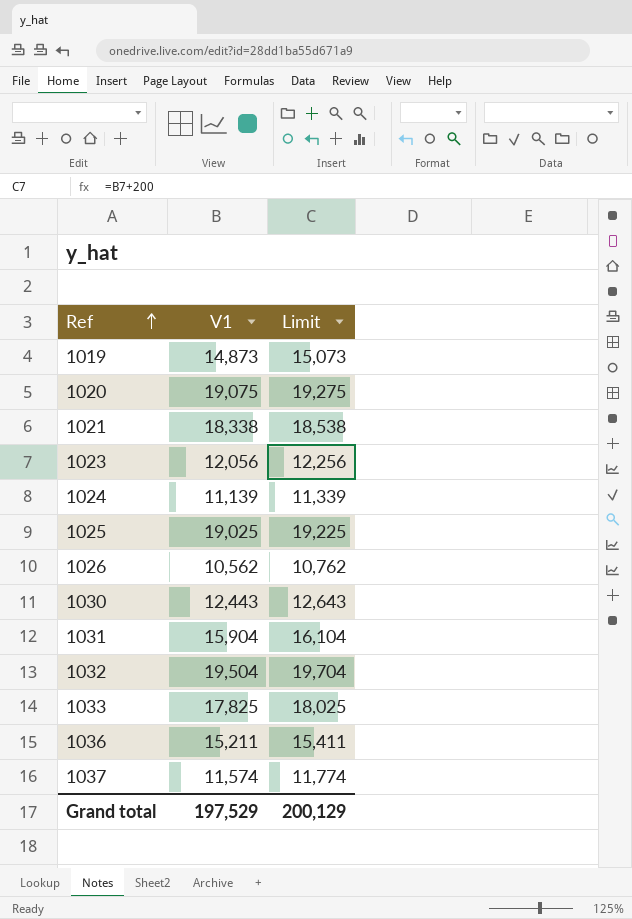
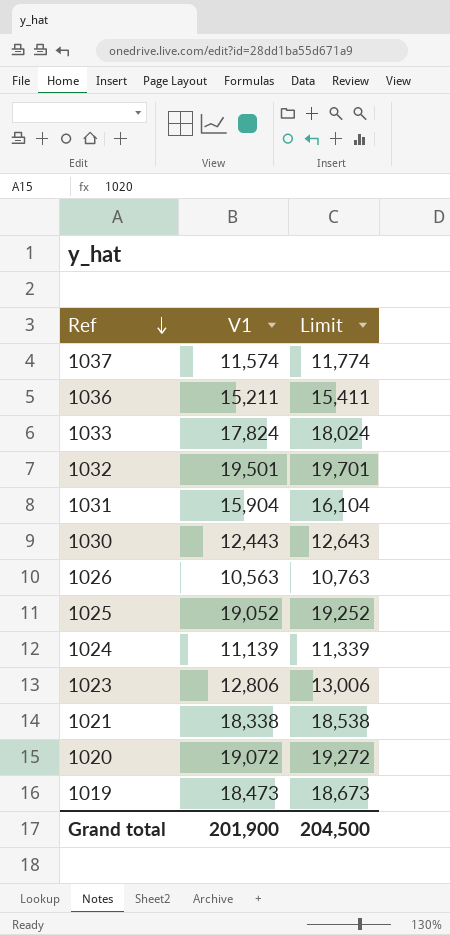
row order: Ref ascending -> Ref descending
1033 | V1: 17,825 -> 17,824
1033 | Limit: 18,025 -> 18,024
1032 | V1: 19,504 -> 19,501
1032 | Limit: 19,704 -> 19,701
1026 | V1: 10,562 -> 10,563
1026 | Limit: 10,762 -> 10,763
1025 | V1: 19,025 -> 19,052
1025 | Limit: 19,225 -> 19,252
1023 | V1: 12,056 -> 12,806
1023 | Limit: 12,256 -> 13,006
1020 | V1: 19,075 -> 19,072
1020 | Limit: 19,275 -> 19,272
1019 | V1: 14,873 -> 18,473
1019 | Limit: 15,073 -> 18,673
Grand total | V1: 197,529 -> 201,900
Grand total | Limit: 200,129 -> 204,500

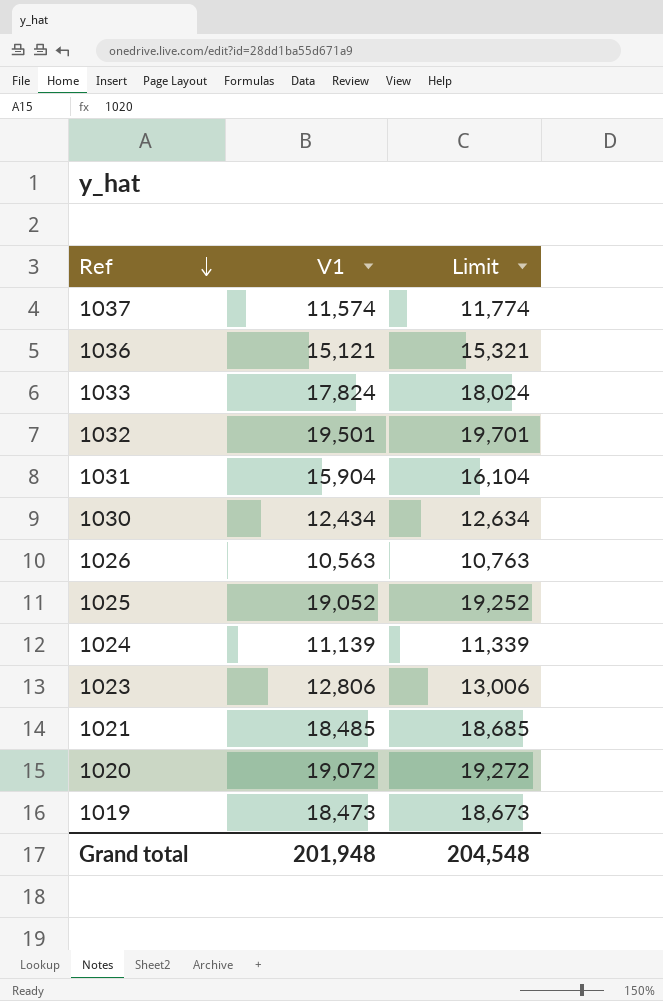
1036 | V1: 15,211 -> 15,121
1036 | Limit: 15,411 -> 15,321
1030 | V1: 12,443 -> 12,434
1030 | Limit: 12,643 -> 12,634
1021 | V1: 18,338 -> 18,485
1021 | Limit: 18,538 -> 18,685
Grand total | V1: 201,900 -> 201,948
Grand total | Limit: 204,500 -> 204,548

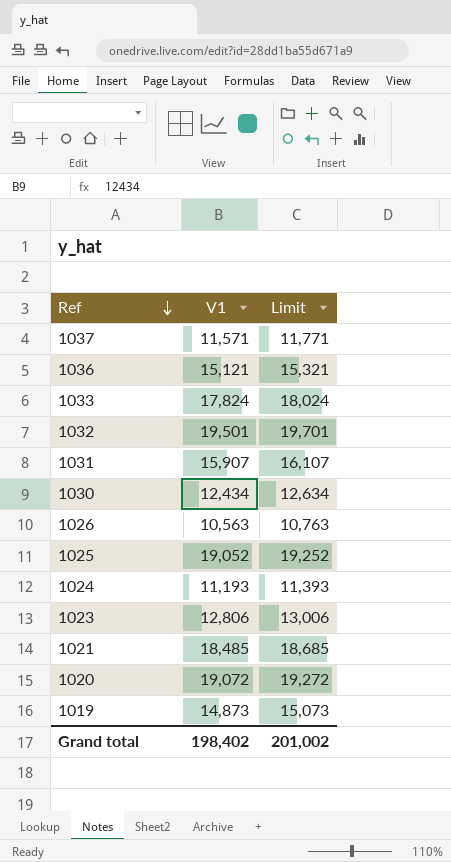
1037 | V1: 11,574 -> 11,571
1037 | Limit: 11,774 -> 11,771
1031 | V1: 15,904 -> 15,907
1031 | Limit: 16,104 -> 16,107
1024 | V1: 11,139 -> 11,193
1024 | Limit: 11,339 -> 11,393
1019 | V1: 18,473 -> 14,873
1019 | Limit: 18,673 -> 15,073
Grand total | V1: 201,948 -> 198,402
Grand total | Limit: 204,548 -> 201,002

